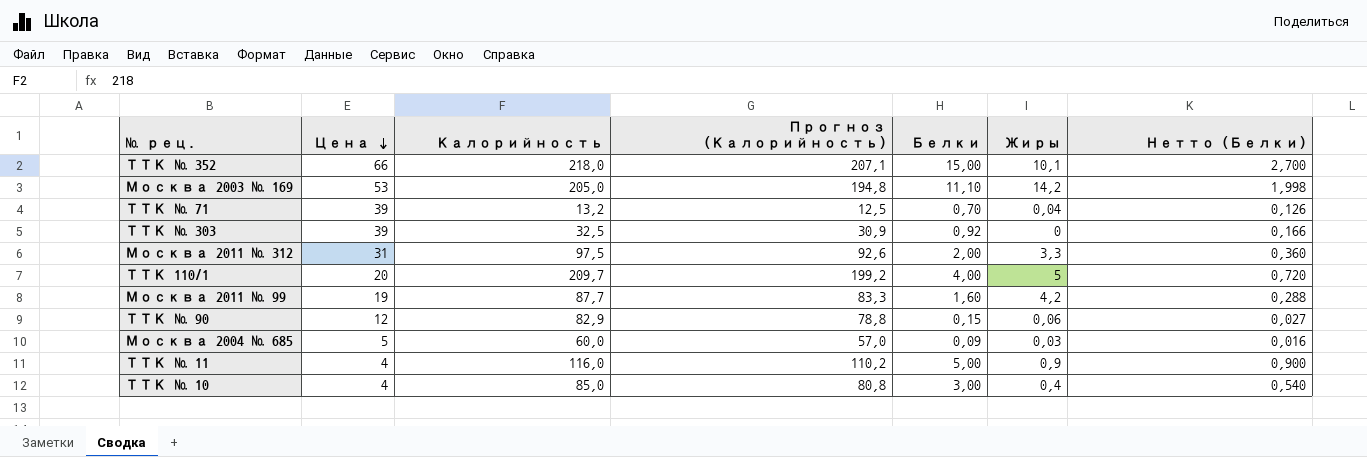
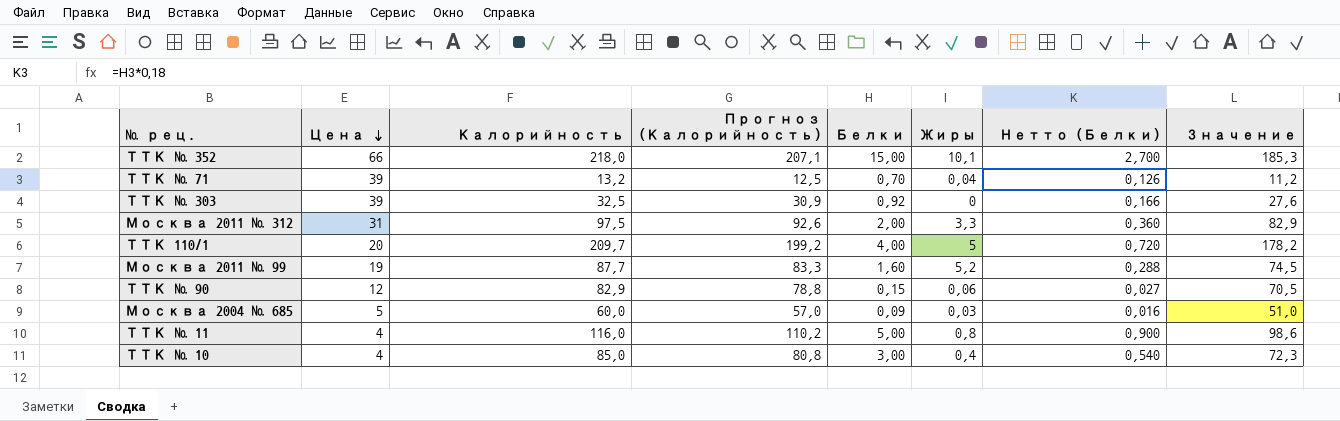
column Значение | formula: none -> [Калорийность] * 0,85
row Москва 2003 № 169: 53 | 205,0 | 194,8 | 11,10 | 14,2 | 1,998 -> none
Москва 2011 № 99 | Жиры: 4,2 -> 5,2
ТТК № 11 | Жиры: 0,9 -> 0,8

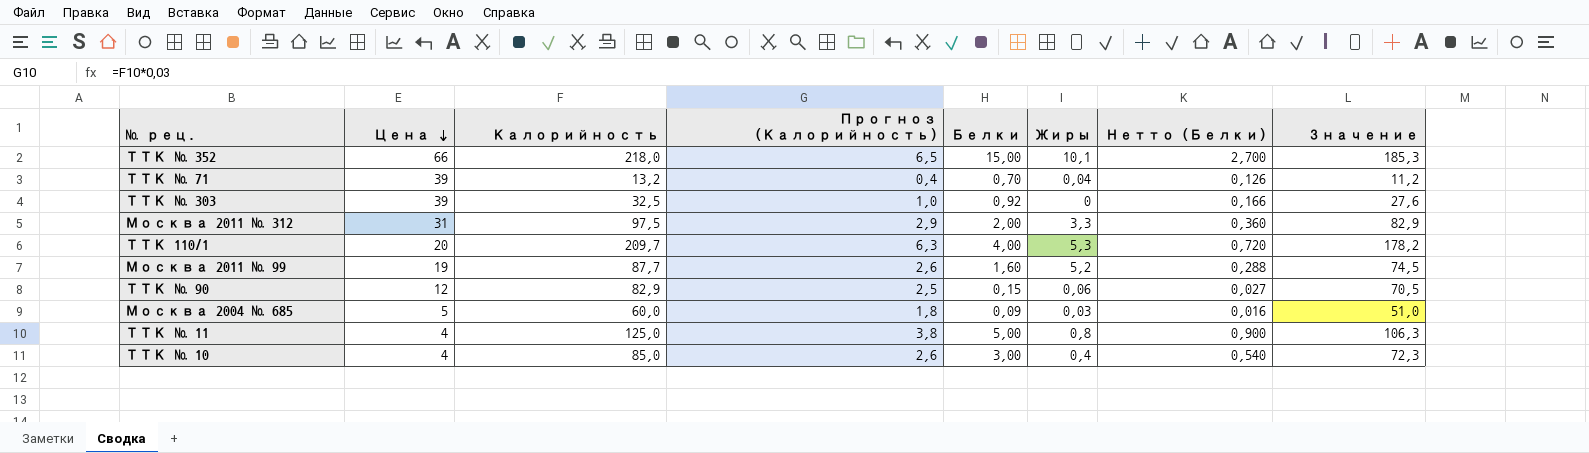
column Прогноз (Калорийность) | formula: [Калорийность] * 0,95 -> [Калорийность] * 0,03
ТТК 110/1 | Жиры: 5 -> 5,3
ТТК № 11 | Калорийность: 116,0 -> 125,0
ТТК № 11 | Значение: 98,6 -> 106,3

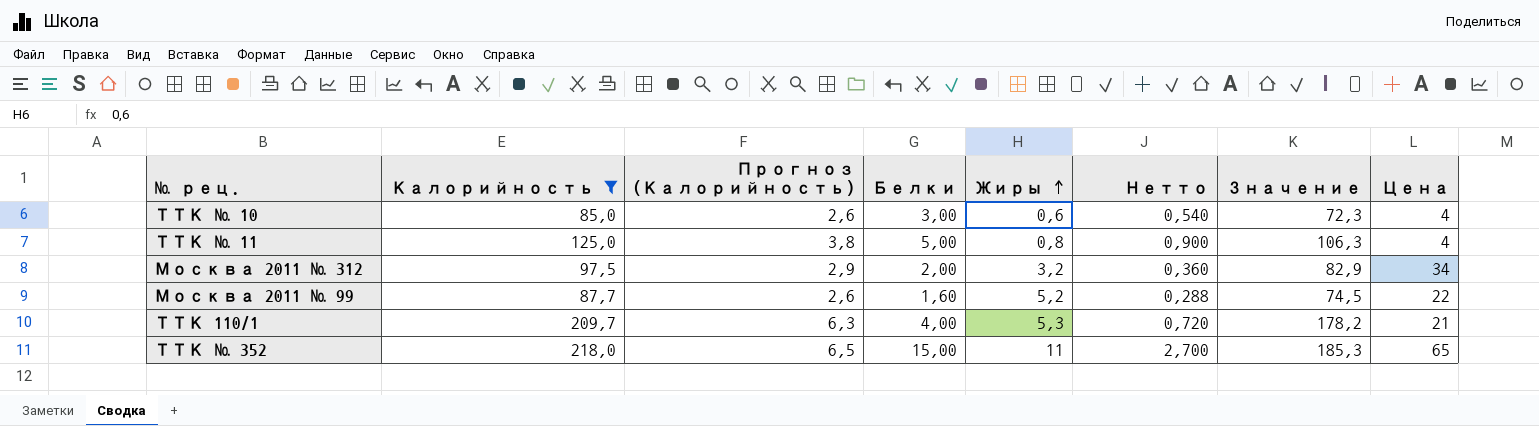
filter: none -> Калорийность >= 85,0
row order: Цена descending -> Жиры ascending
column name: Нетто (Белки) -> Нетто
column Цена | position: 2 -> 8
ТТК № 10 | Жиры: 0,4 -> 0,6
Москва 2011 № 312 | Жиры: 3,3 -> 3,2
Москва 2011 № 312 | Цена: 31 -> 34
Москва 2011 № 99 | Цена: 19 -> 22
ТТК 110/1 | Цена: 20 -> 21
ТТК № 352 | Жиры: 10,1 -> 11
ТТК № 352 | Цена: 66 -> 65

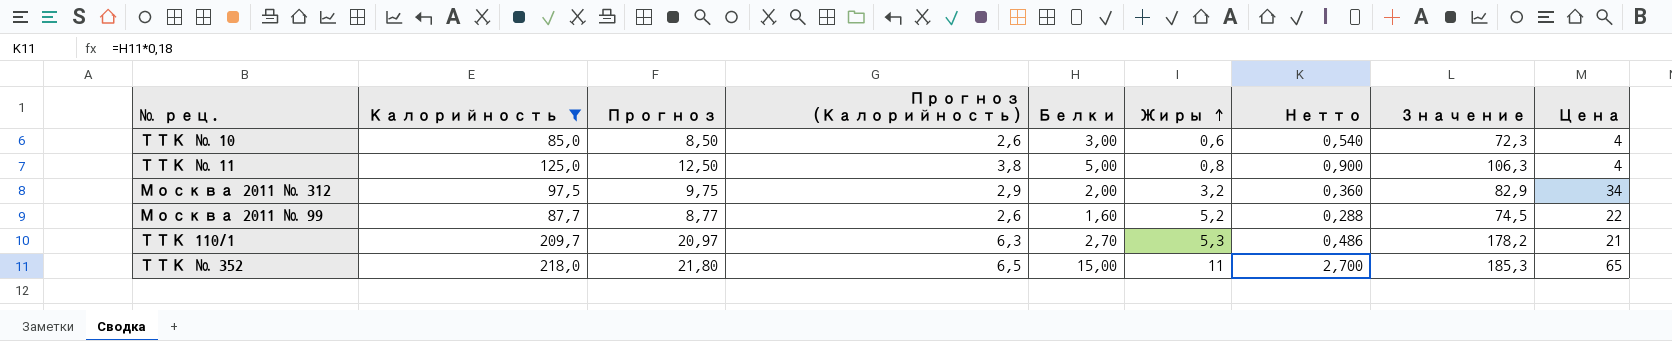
column Прогноз | formula: none -> [Калорийность] * 0,1
ТТК 110/1 | Белки: 4,00 -> 2,70
ТТК 110/1 | Нетто: 0,720 -> 0,486

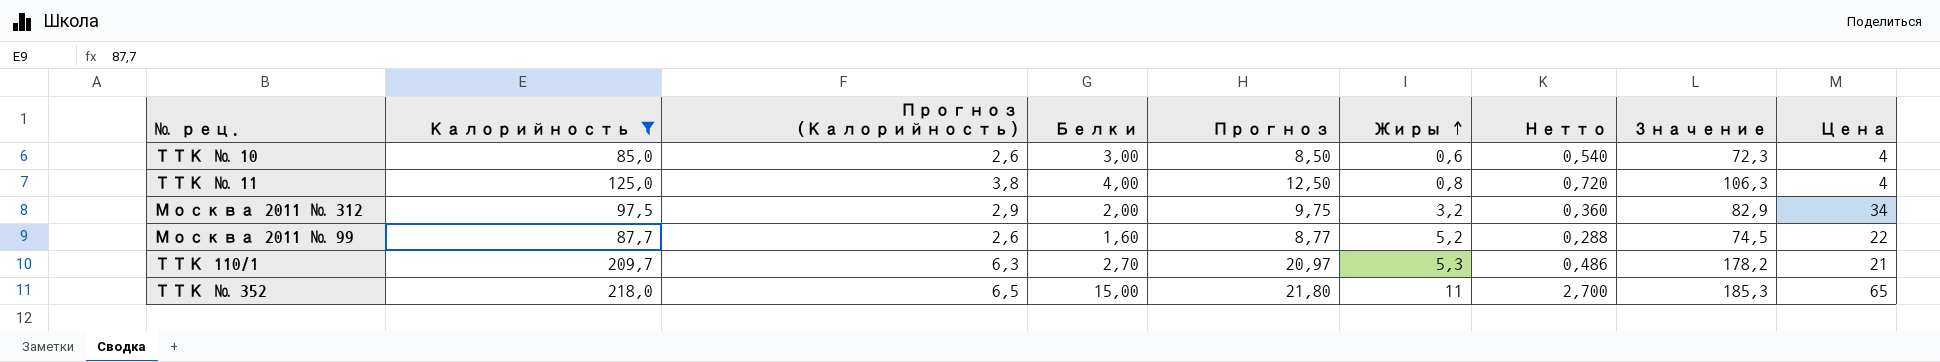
column Прогноз | position: 3 -> 5
ТТК № 11 | Белки: 5,00 -> 4,00
ТТК № 11 | Нетто: 0,900 -> 0,720

